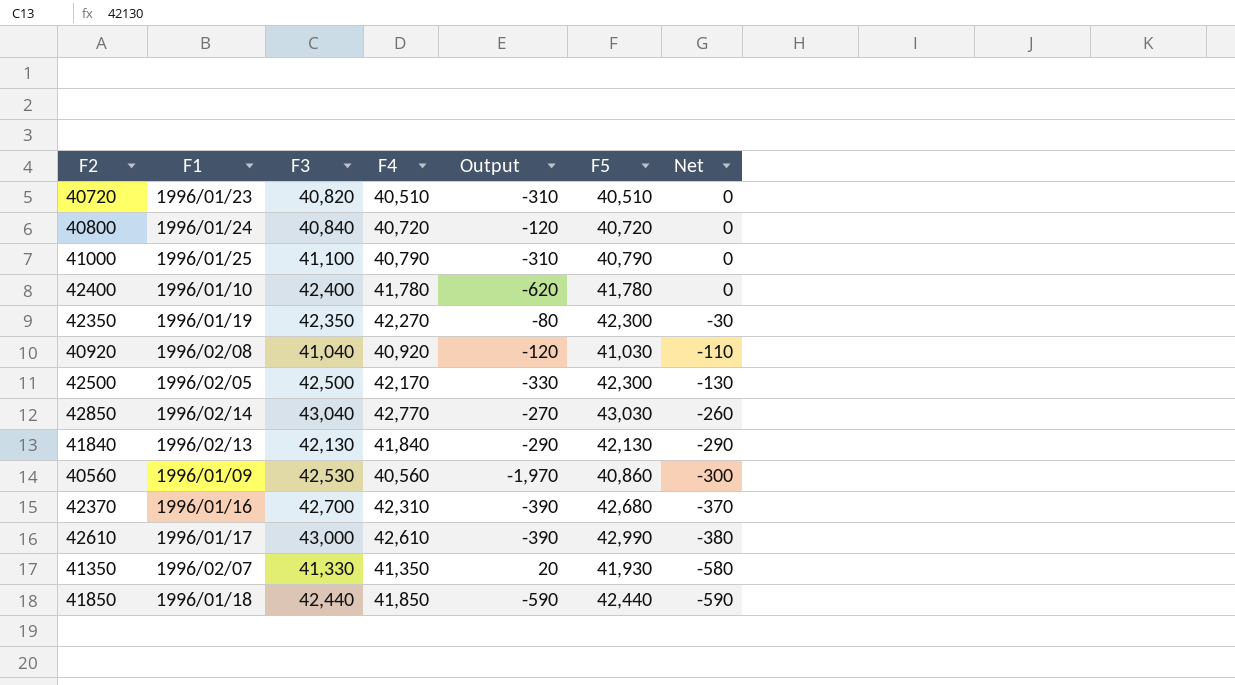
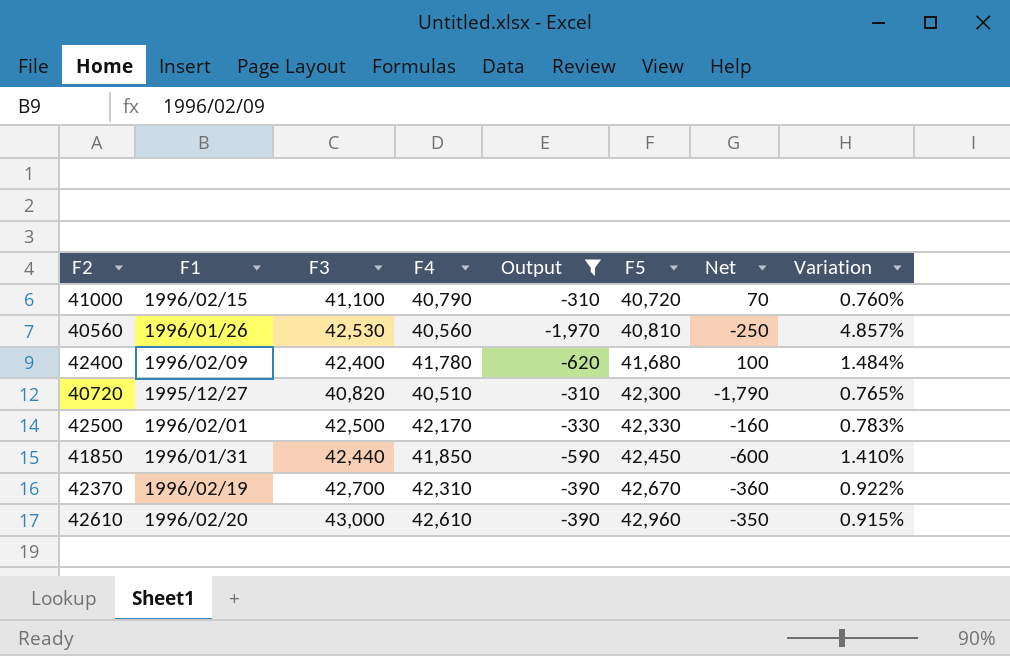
filter: none -> Output <= -310
row order: Net descending -> F5 ascending
column Variation | formula: none -> ([F3] - [F4]) / [F4]
41000 | F1: 1996/01/25 -> 1996/02/15
41000 | F5: 40,790 -> 40,720
41000 | Net: 0 -> 70
40560 | F1: 1996/01/09 -> 1996/01/26
40560 | F5: 40,860 -> 40,810
40560 | Net: -300 -> -250
42400 | F1: 1996/01/10 -> 1996/02/09
42400 | F5: 41,780 -> 41,680
42400 | Net: 0 -> 100
40720 | F1: 1996/01/23 -> 1995/12/27
40720 | F5: 40,510 -> 42,300
40720 | Net: 0 -> -1,790
42500 | F1: 1996/02/05 -> 1996/02/01
42500 | F5: 42,300 -> 42,330
42500 | Net: -130 -> -160
41850 | F1: 1996/01/18 -> 1996/01/31
41850 | F5: 42,440 -> 42,450
41850 | Net: -590 -> -600
42370 | F1: 1996/01/16 -> 1996/02/19
42370 | F5: 42,680 -> 42,670
42370 | Net: -370 -> -360
42610 | F1: 1996/01/17 -> 1996/02/20
42610 | F5: 42,990 -> 42,960
42610 | Net: -380 -> -350

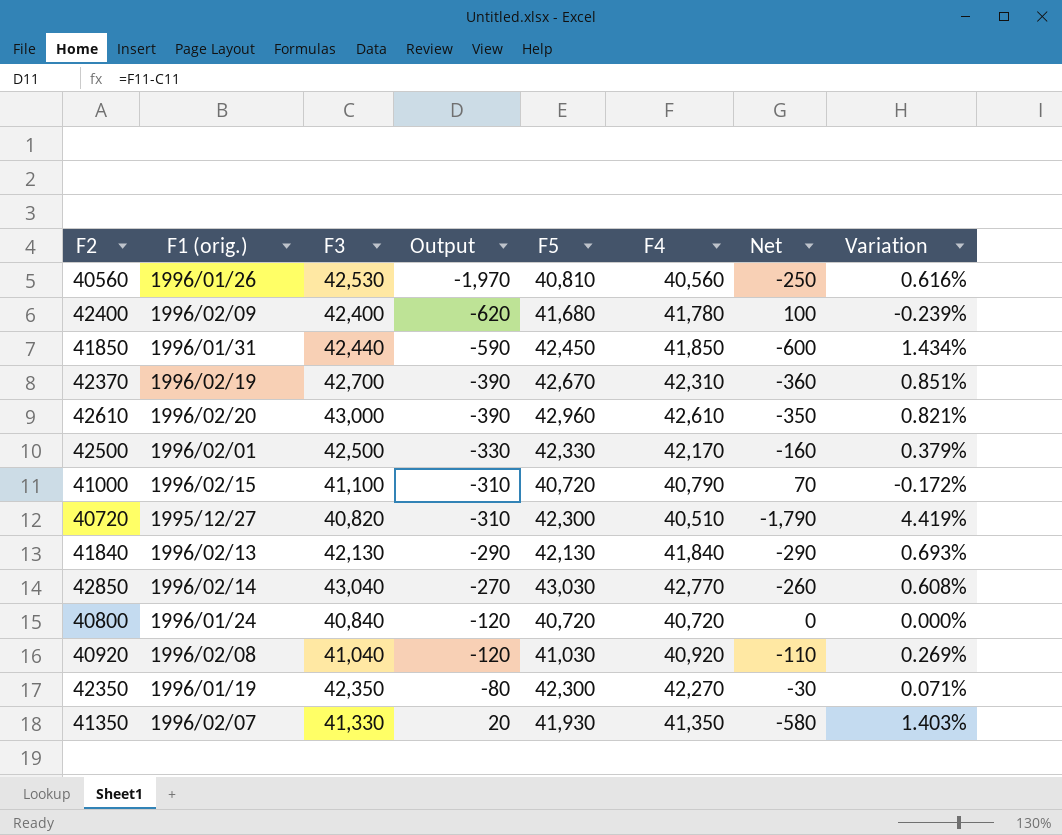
filter: Output <= -310 -> none
row order: F5 ascending -> Output ascending
column name: F1 -> F1 (orig.)
column F4 | position: 4 -> 6
column Variation | formula: ([F3] - [F4]) / [F4] -> ([F5] - [F4]) / [F4]

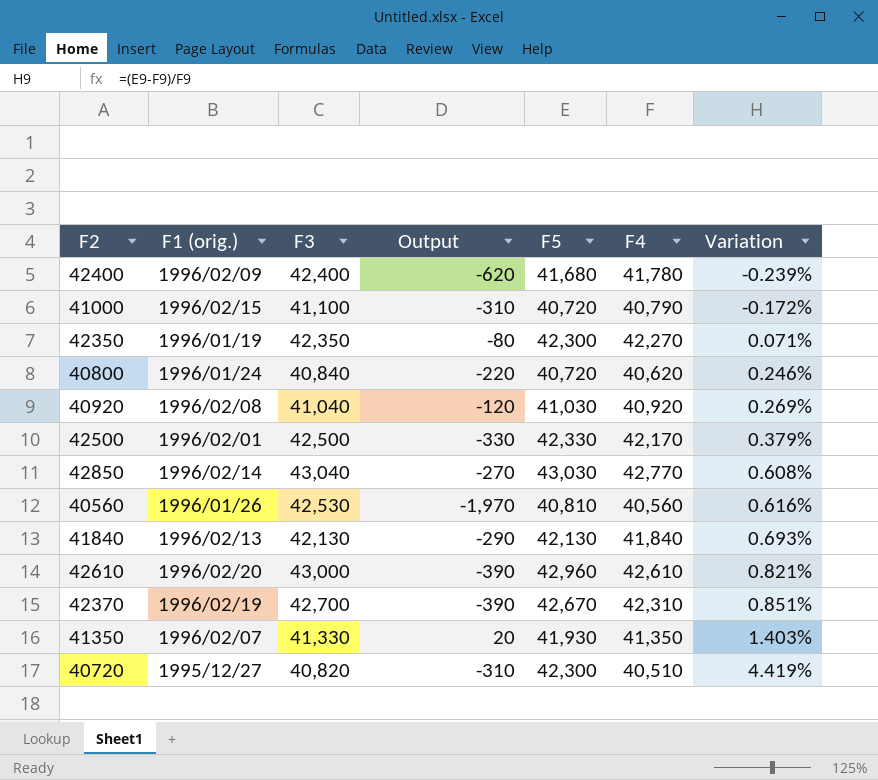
row order: Output ascending -> Variation ascending
column Net | formula: [F4] - [F5] -> none
row 41850: 1996/01/31 | 42,440 | -590 | 42,450 | 41,850 | -600 | 1.434% -> none
40800 | Output: -120 -> -220
40800 | F4: 40,720 -> 40,620
40800 | Variation: 0.000% -> 0.246%

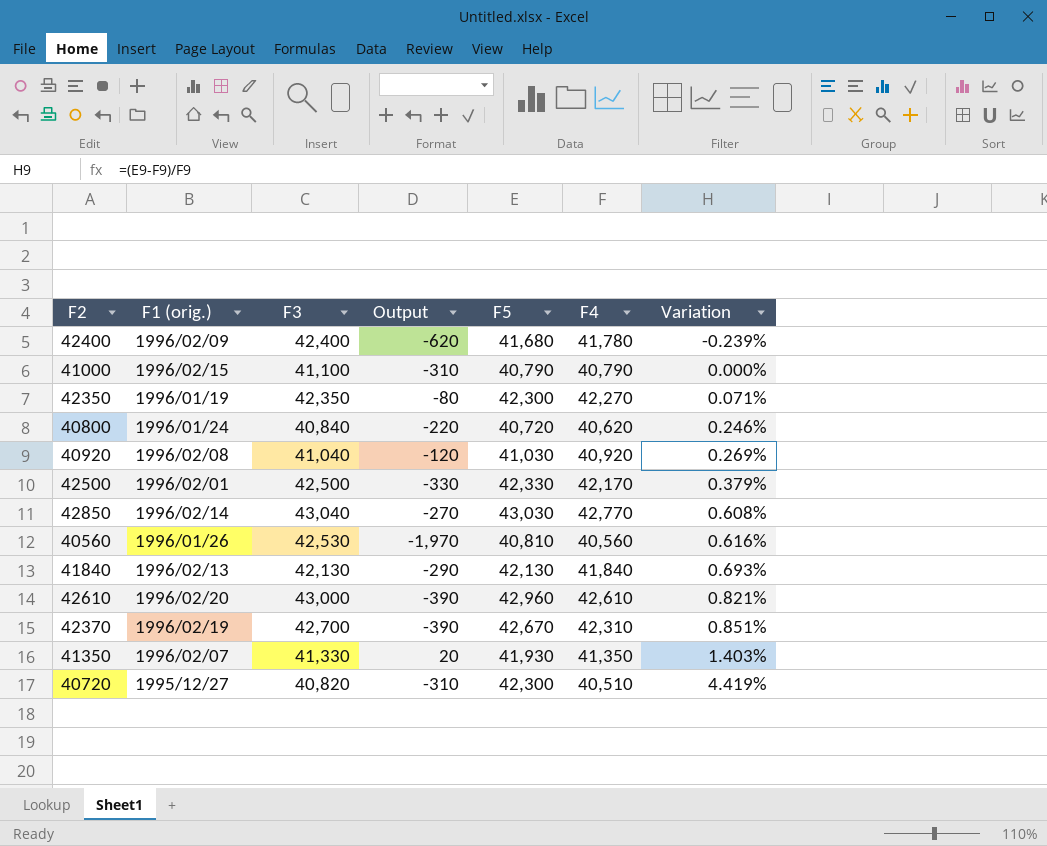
41000 | F5: 40,720 -> 40,790
41000 | Variation: -0.172% -> 0.000%

